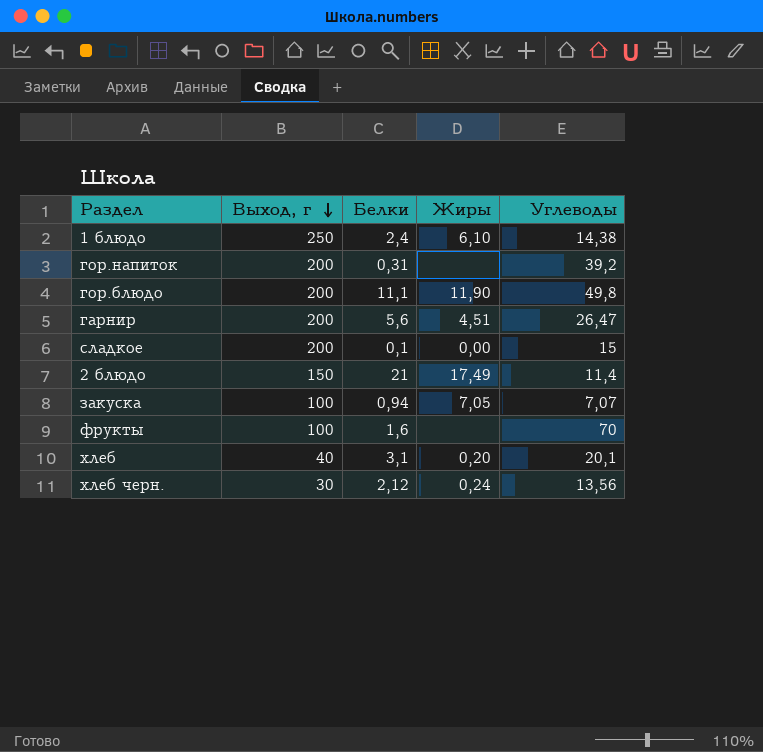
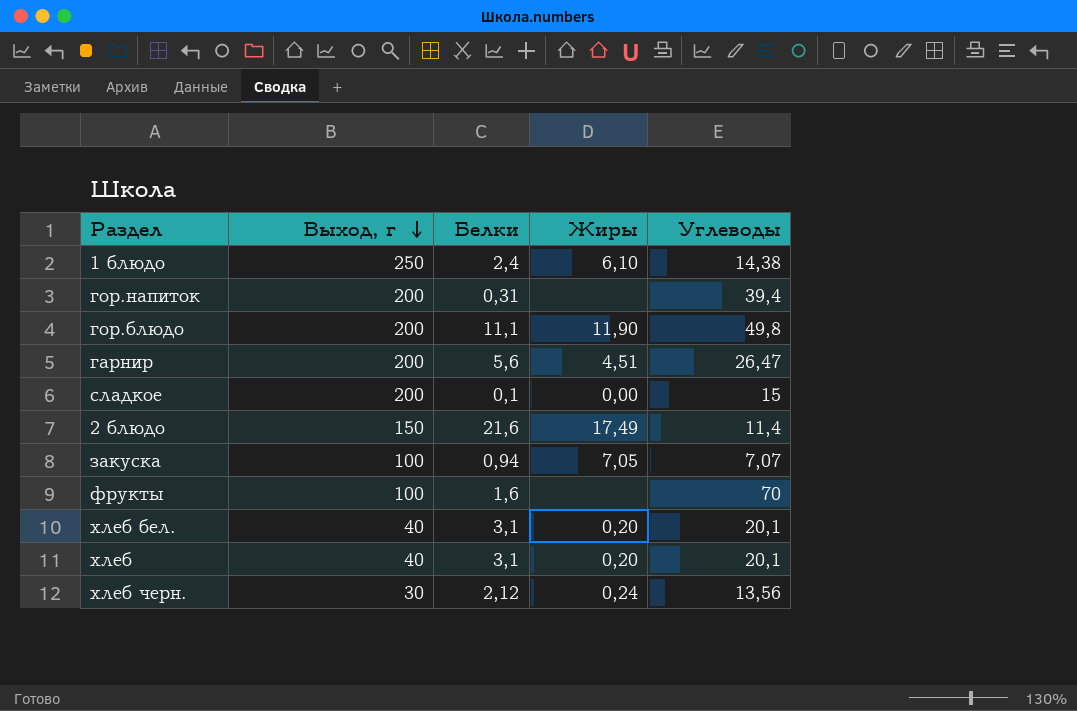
гор.напиток | Углеводы: 39,2 -> 39,4
2 блюдо | Белки: 21 -> 21,6
row хлеб бел.: none -> 40 | 3,1 | 0,20 | 20,1

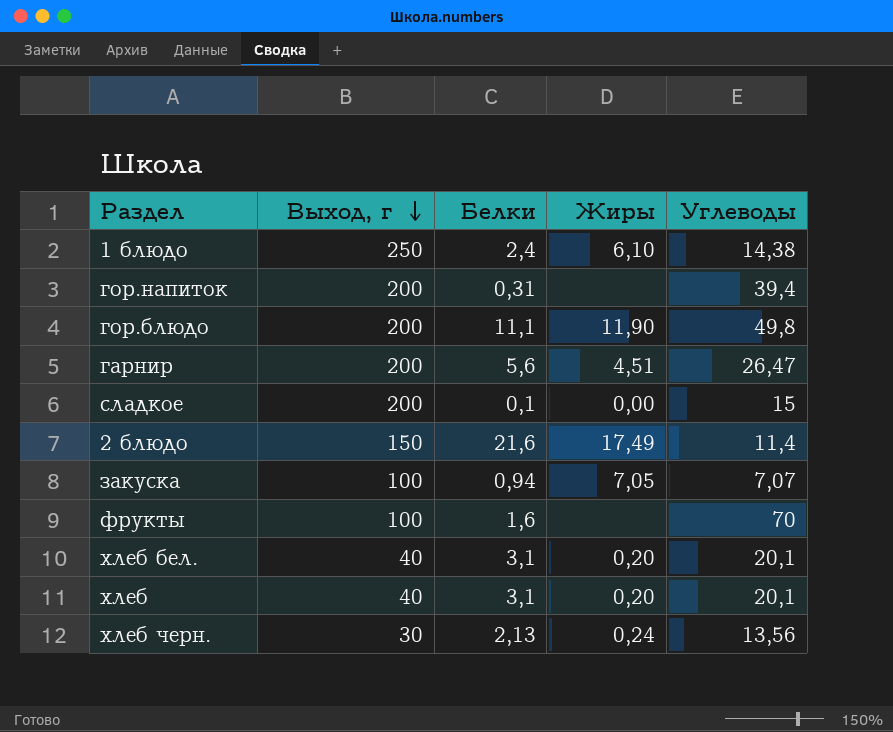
хлеб черн. | Белки: 2,12 -> 2,13

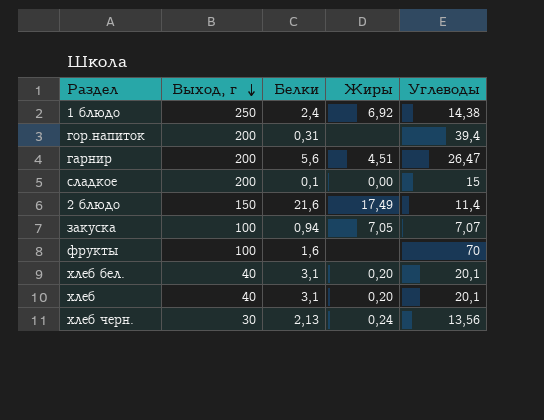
row гор.блюдо: 200 | 11,1 | 11,90 | 49,8 -> none
1 блюдо | Жиры: 6,10 -> 6,92

